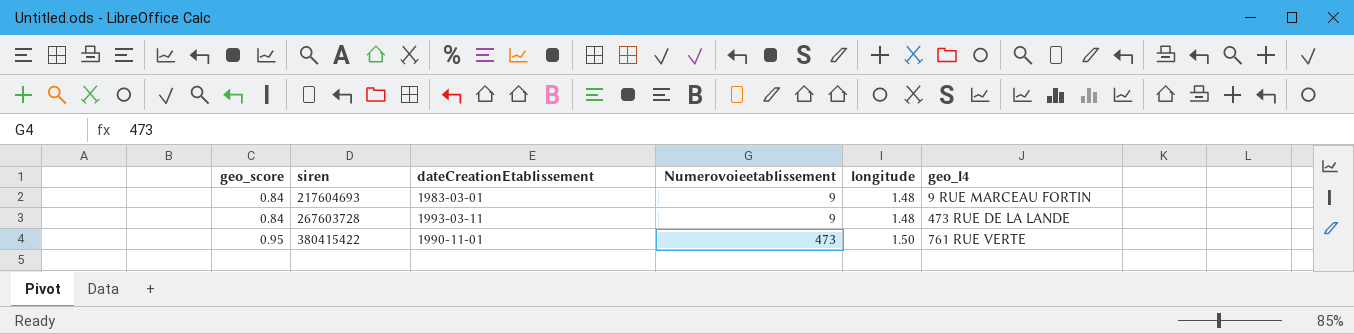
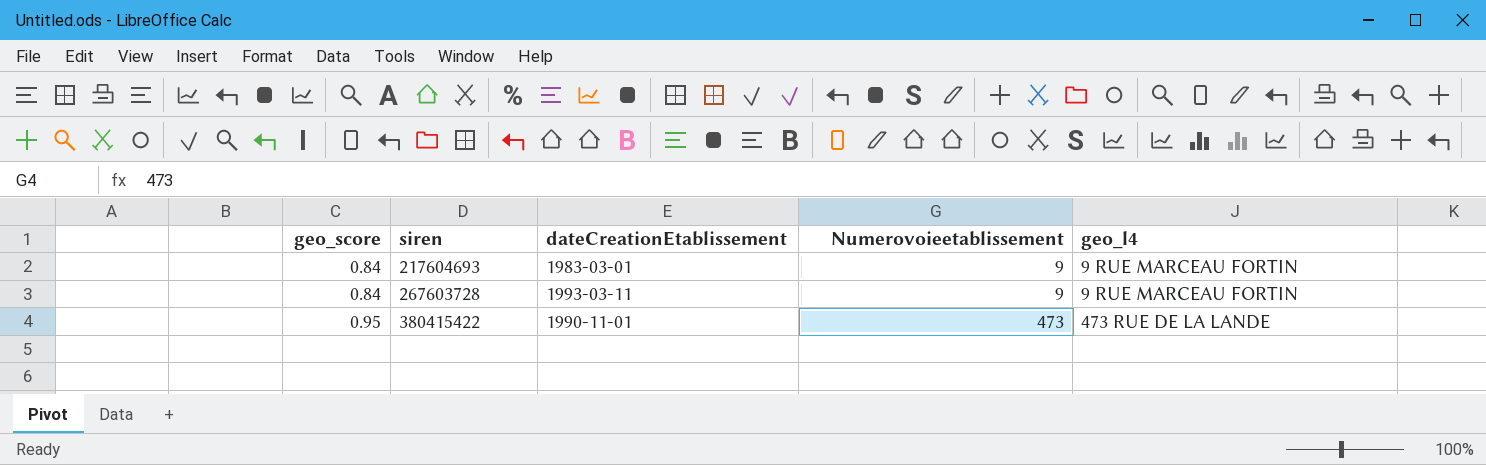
column longitude | position: 5 -> none
267603728 | geo_l4: 473 RUE DE LA LANDE -> 9 RUE MARCEAU FORTIN
380415422 | geo_l4: 761 RUE VERTE -> 473 RUE DE LA LANDE

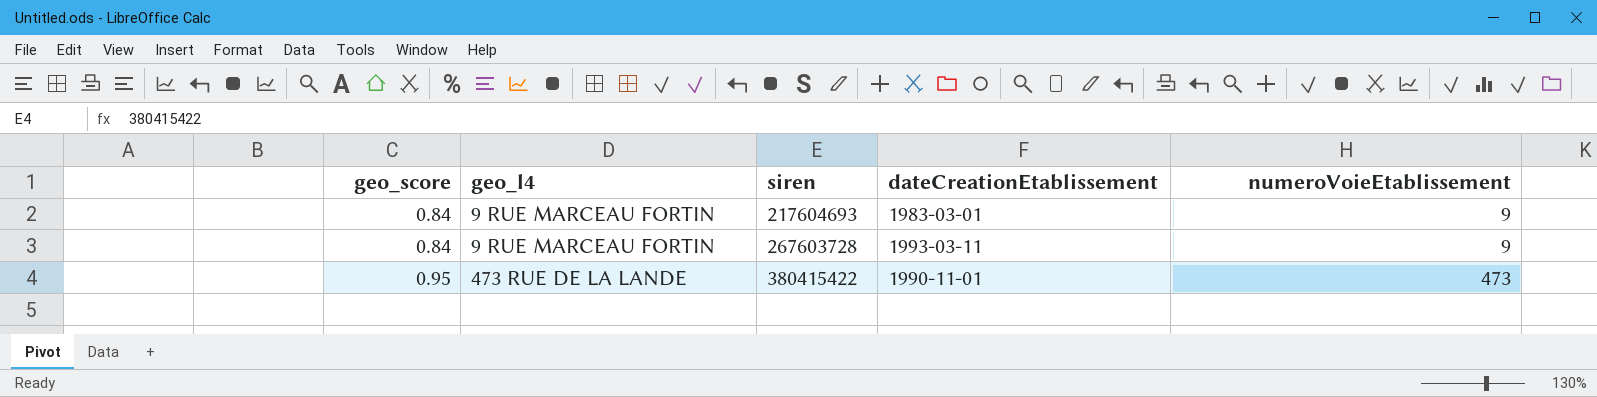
column geo_l4 | position: 5 -> 2
column name: Numerovoieetablissement -> numeroVoieEtablissement

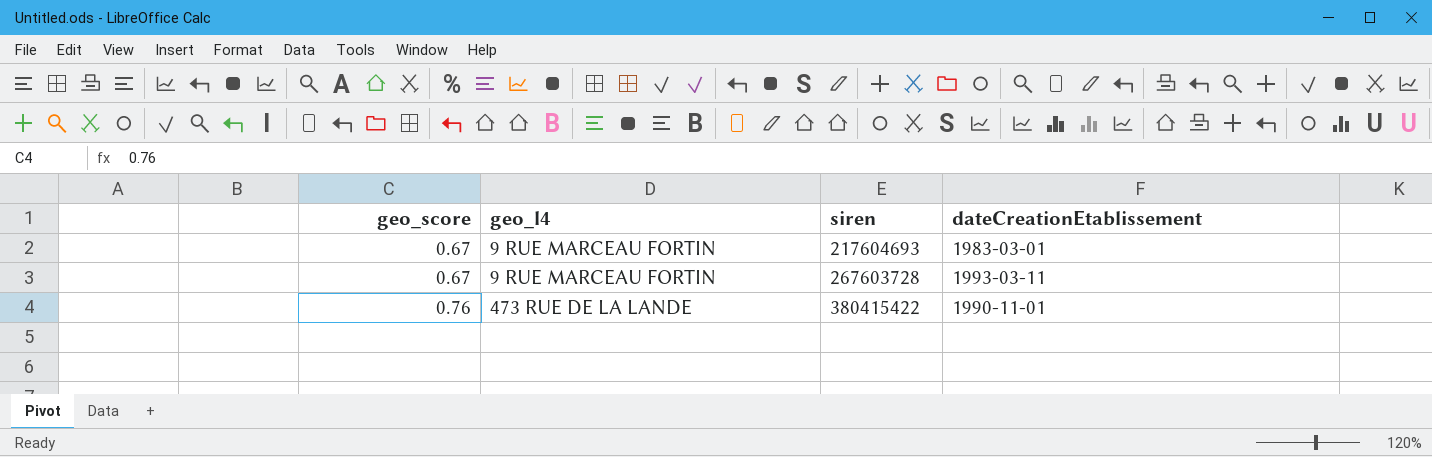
column numeroVoieEtablissement | position: 5 -> none
217604693 | geo_score: 0.84 -> 0.67
267603728 | geo_score: 0.84 -> 0.67
380415422 | geo_score: 0.95 -> 0.76

